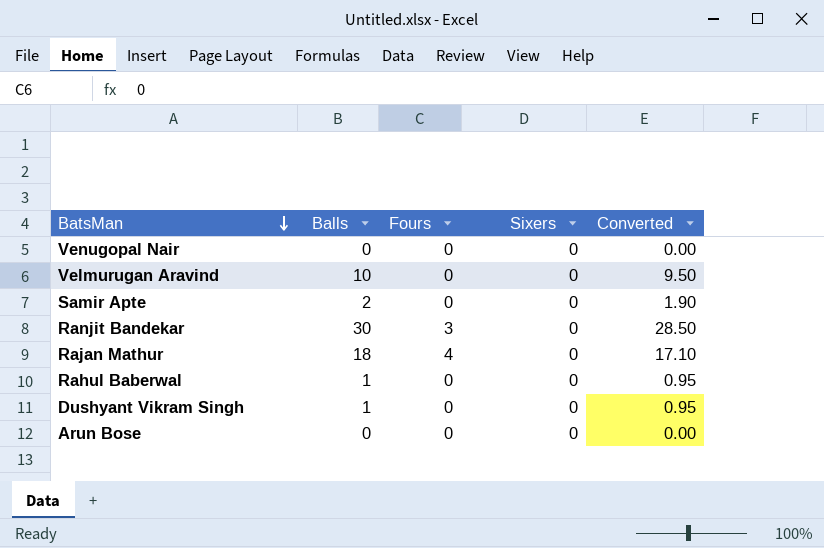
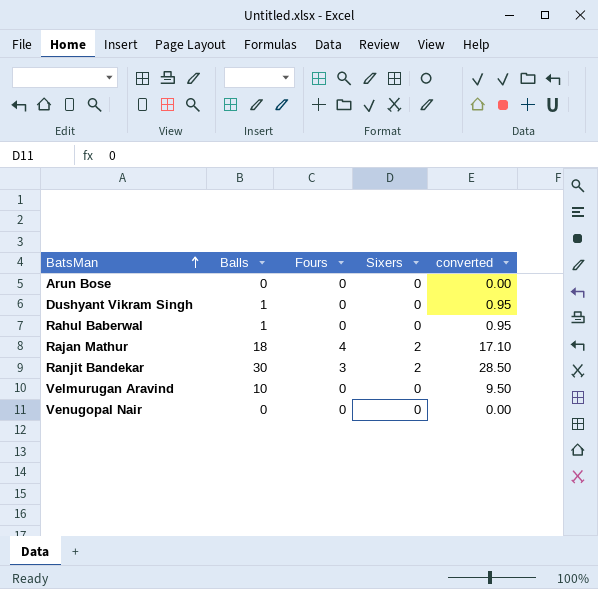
row order: BatsMan descending -> BatsMan ascending
column name: Converted -> converted
row Samir Apte: 2 | 0 | 0 | 1.90 -> none
Rajan Mathur | Sixers: 0 -> 2
Ranjit Bandekar | Sixers: 0 -> 2

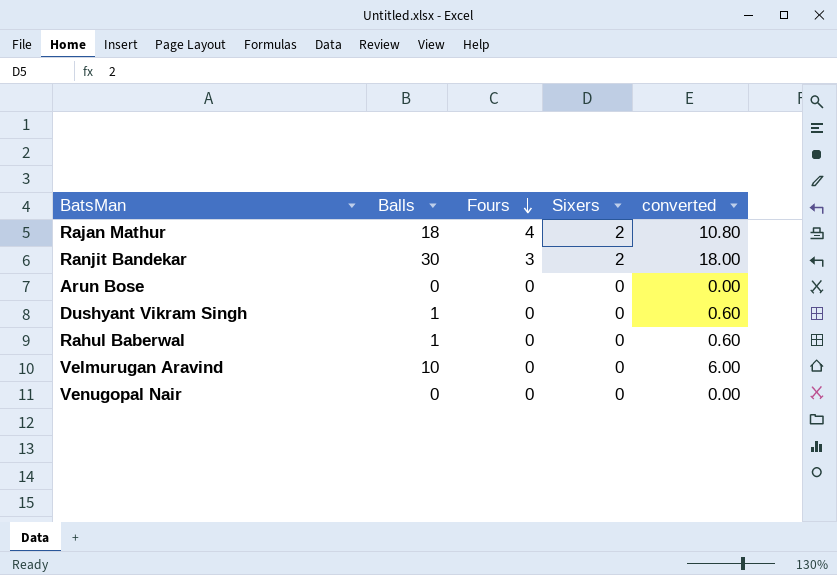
row order: BatsMan ascending -> Fours descending
column converted | formula: [Balls] * 0.95 -> [Balls] * 0.6

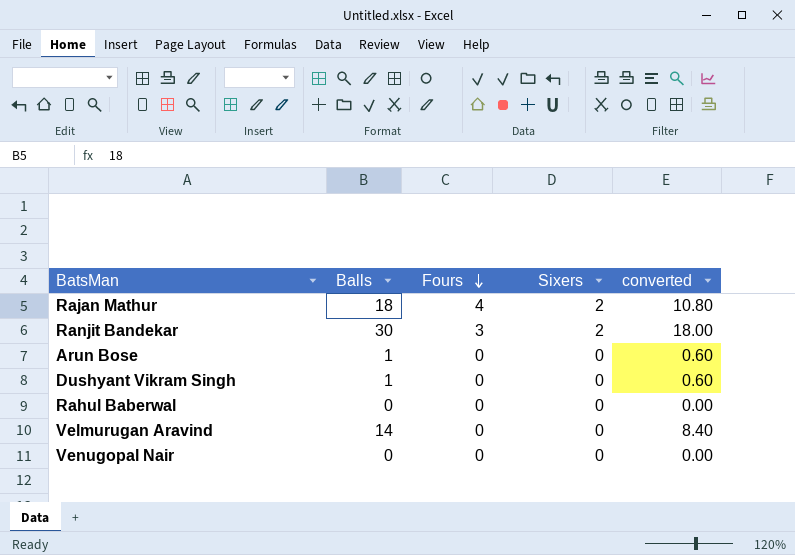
Arun Bose | Balls: 0 -> 1
Arun Bose | converted: 0.00 -> 0.60
Rahul Baberwal | Balls: 1 -> 0
Rahul Baberwal | converted: 0.60 -> 0.00
Velmurugan Aravind | Balls: 10 -> 14
Velmurugan Aravind | converted: 6.00 -> 8.40

